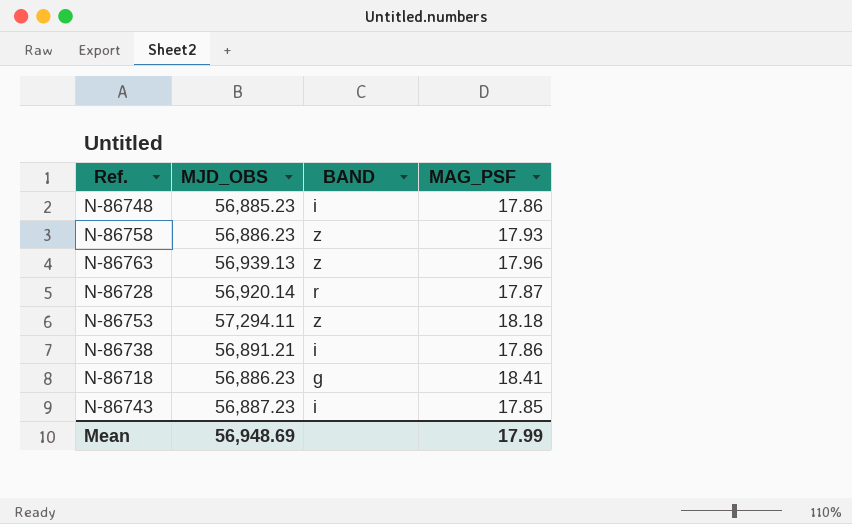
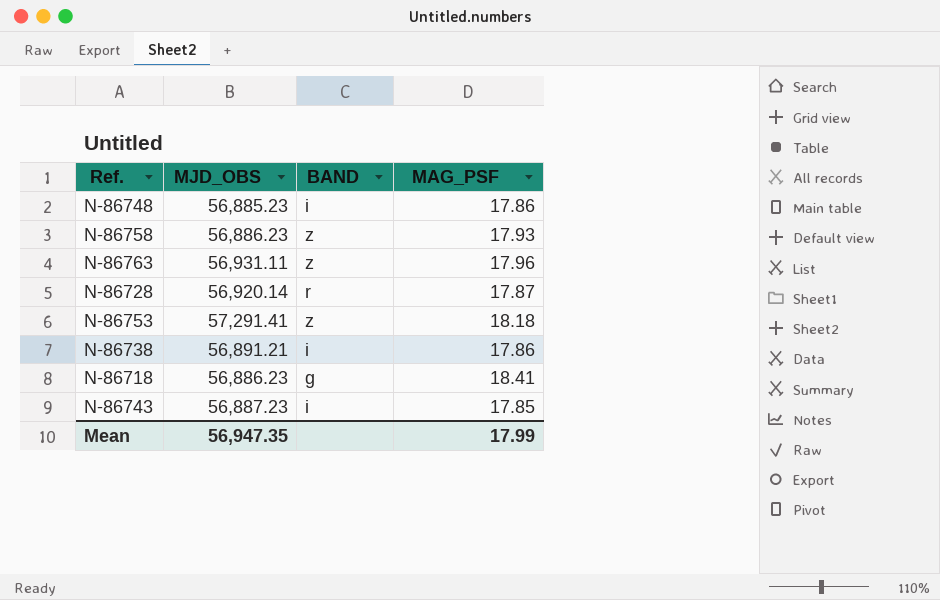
N-86763 | MJD_OBS: 56,939.13 -> 56,931.11
N-86753 | MJD_OBS: 57,294.11 -> 57,291.41
Mean | MJD_OBS: 56,948.69 -> 56,947.35

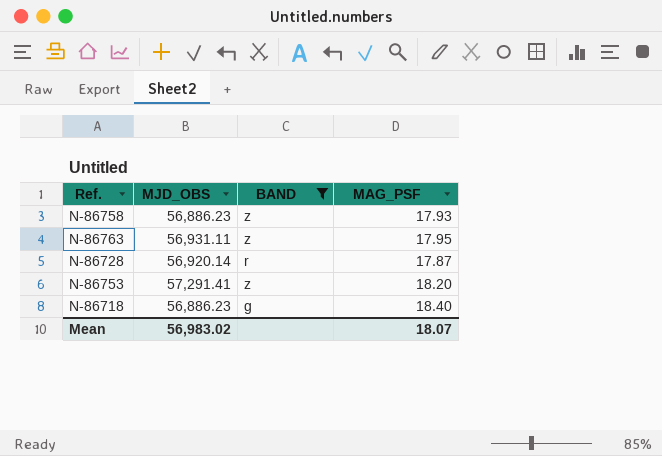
filter: none -> BAND != i
N-86763 | MAG_PSF: 17.96 -> 17.95
N-86753 | MAG_PSF: 18.18 -> 18.20
N-86718 | MAG_PSF: 18.41 -> 18.40
Mean | MJD_OBS: 56,947.35 -> 56,983.02
Mean | MAG_PSF: 17.99 -> 18.07

